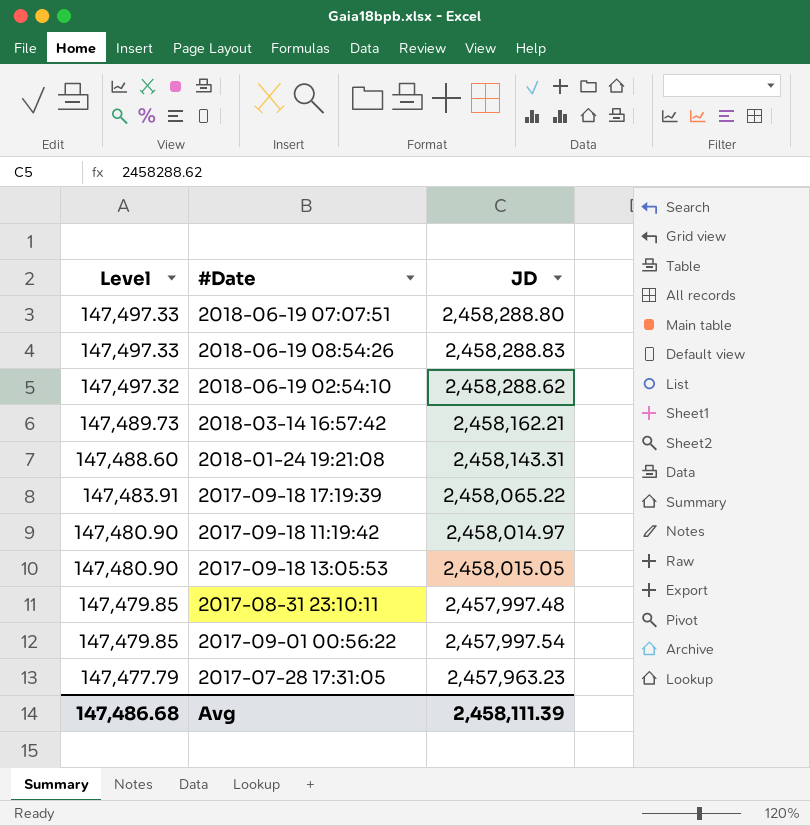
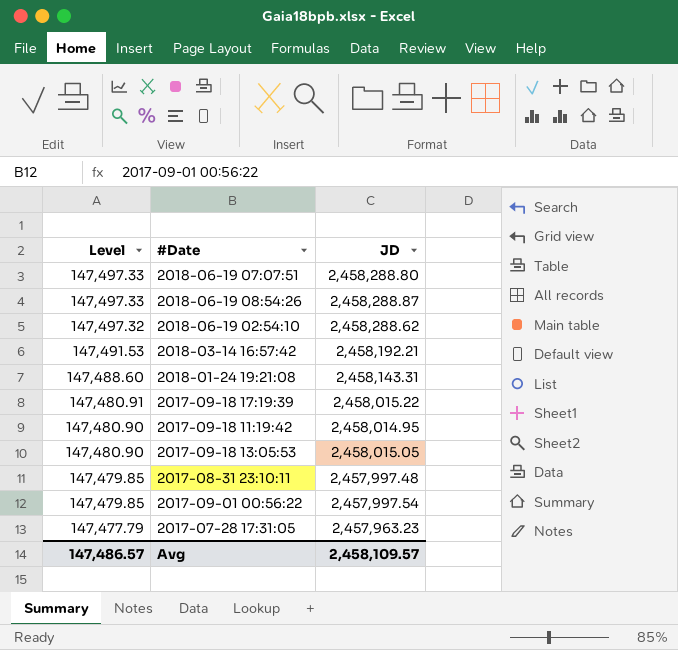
2018-06-19 08:54:26 | JD: 2,458,288.83 -> 2,458,288.87
2018-03-14 16:57:42 | Level: 147,489.73 -> 147,491.53
2018-03-14 16:57:42 | JD: 2,458,162.21 -> 2,458,192.21
2017-09-18 17:19:39 | Level: 147,483.91 -> 147,480.91
2017-09-18 17:19:39 | JD: 2,458,065.22 -> 2,458,015.22
2017-09-18 11:19:42 | JD: 2,458,014.97 -> 2,458,014.95
Avg | Level: 147,486.68 -> 147,486.57
Avg | JD: 2,458,111.39 -> 2,458,109.57

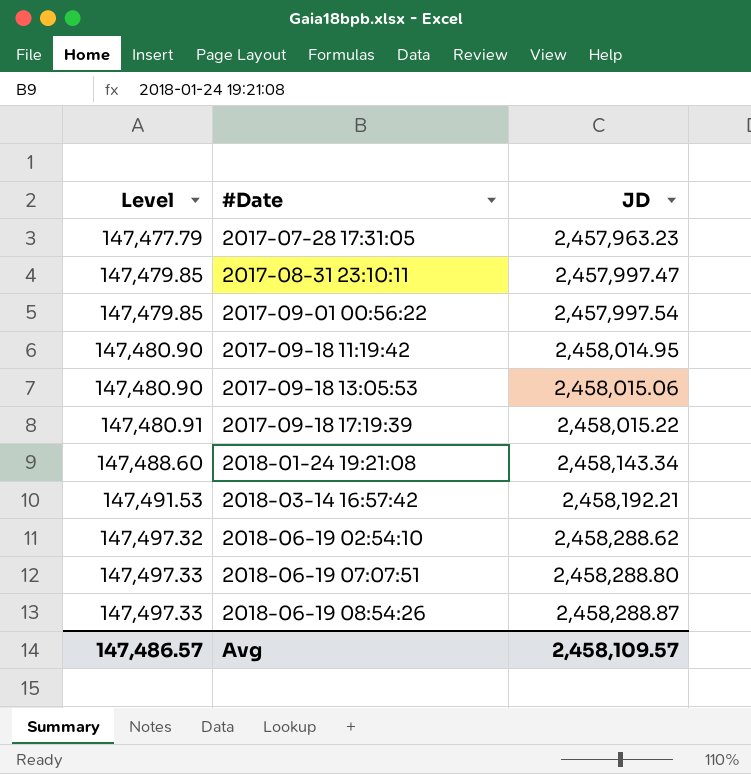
row order: Level descending -> Level ascending
2017-08-31 23:10:11 | JD: 2,457,997.48 -> 2,457,997.47
2017-09-18 13:05:53 | JD: 2,458,015.05 -> 2,458,015.06
2018-01-24 19:21:08 | JD: 2,458,143.31 -> 2,458,143.34

